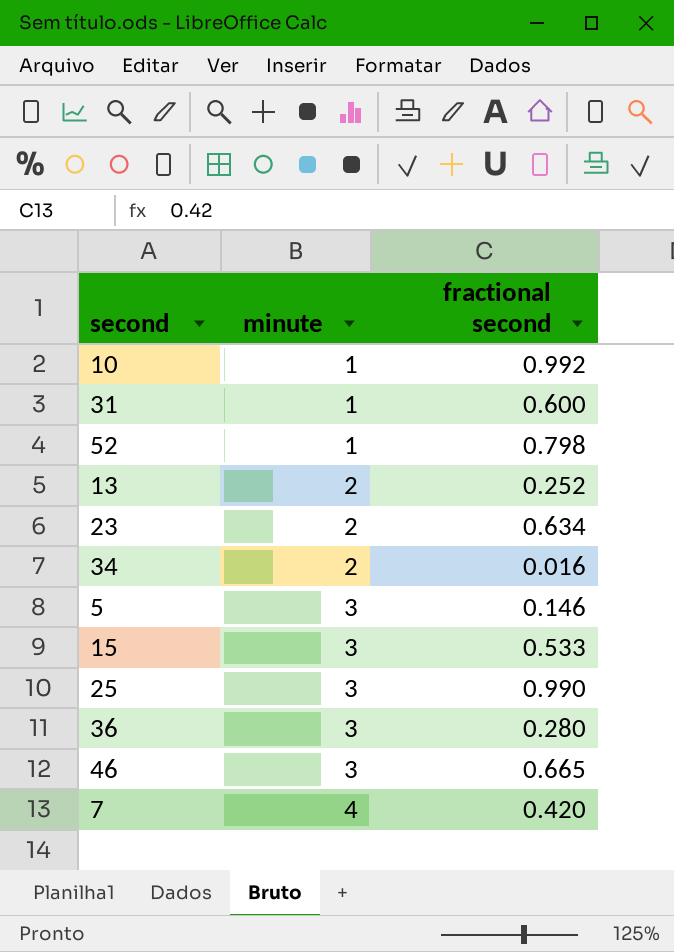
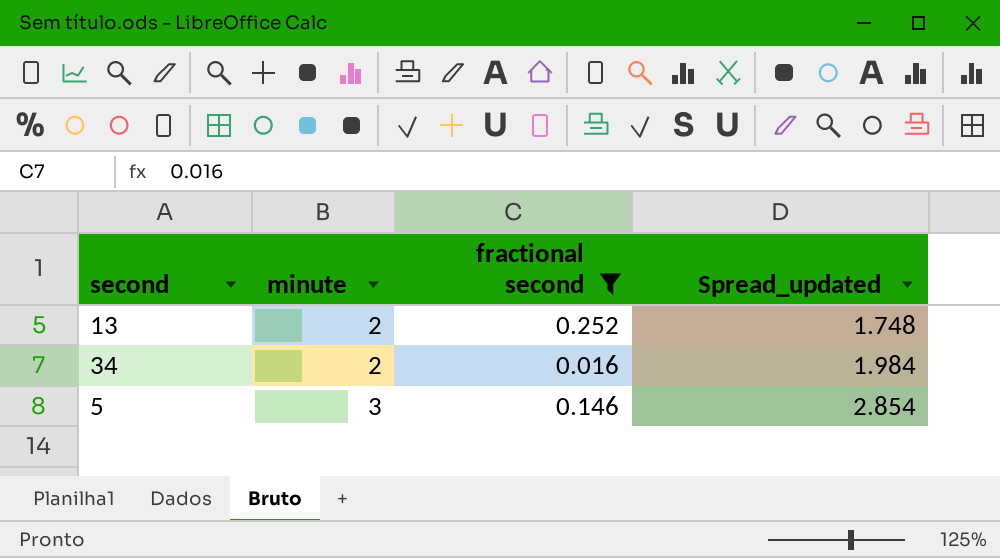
filter: none -> fractional second <= 0.252
column Spread_updated | formula: none -> [minute] - [fractional second]

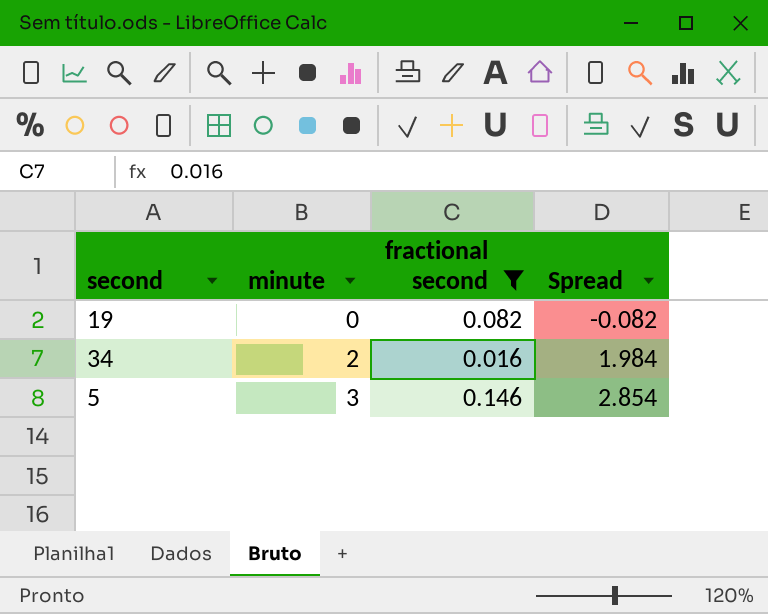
column name: Spread_updated -> Spread
row 13: 2 | 0.252 | 1.748 -> none
row 19: none -> 0 | 0.082 | -0.082

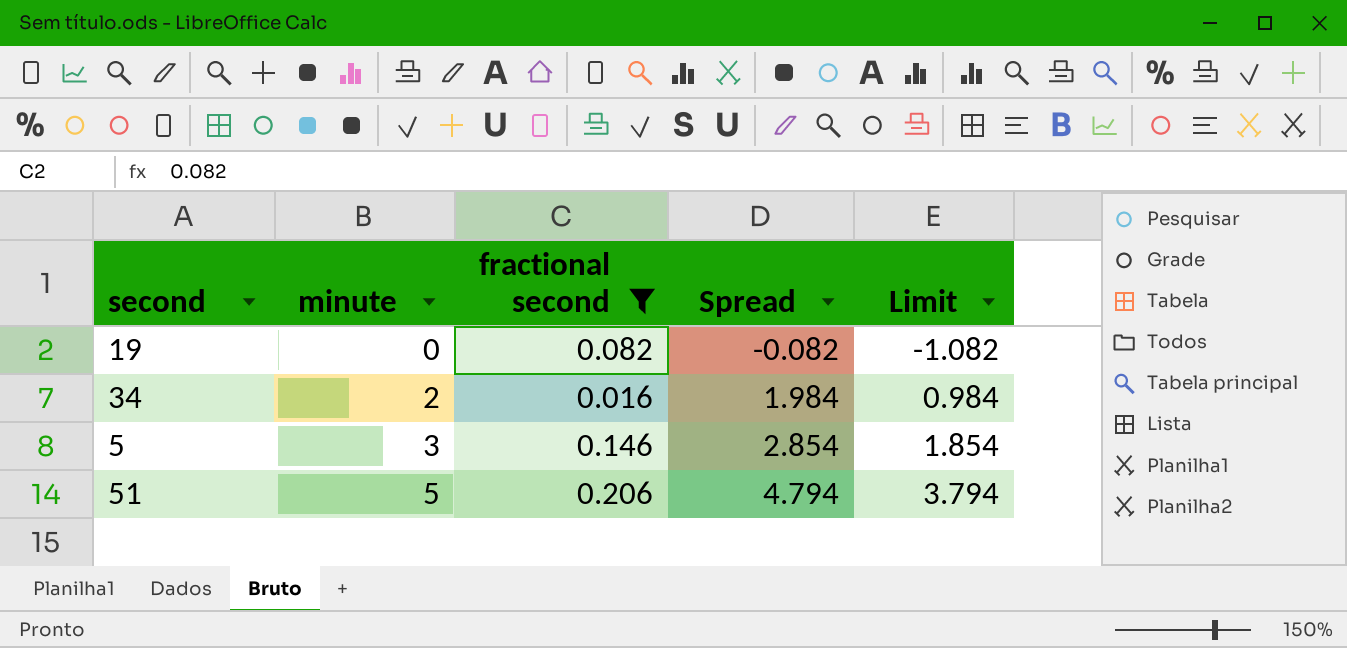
column Limit | formula: none -> [Spread] - 1
row 51: none -> 5 | 0.206 | 4.794 | 3.794

